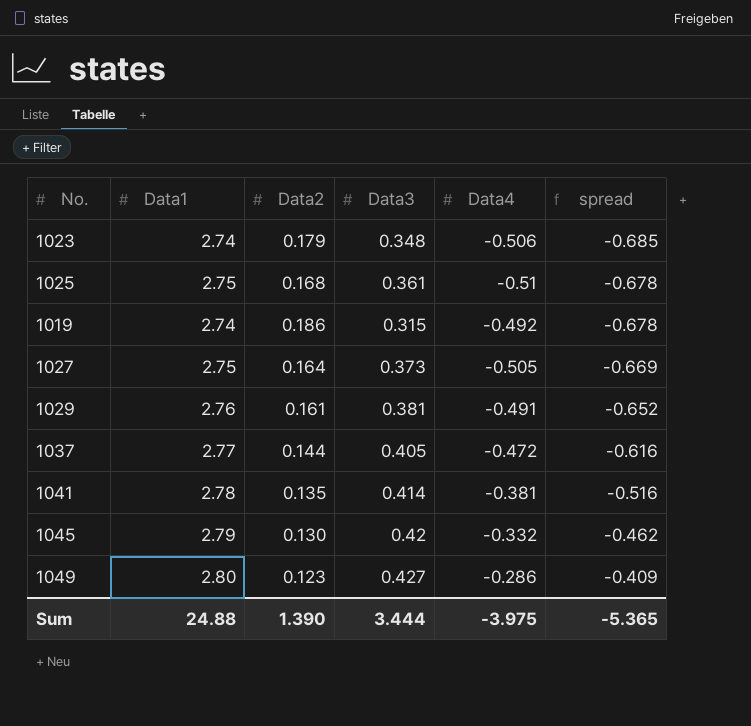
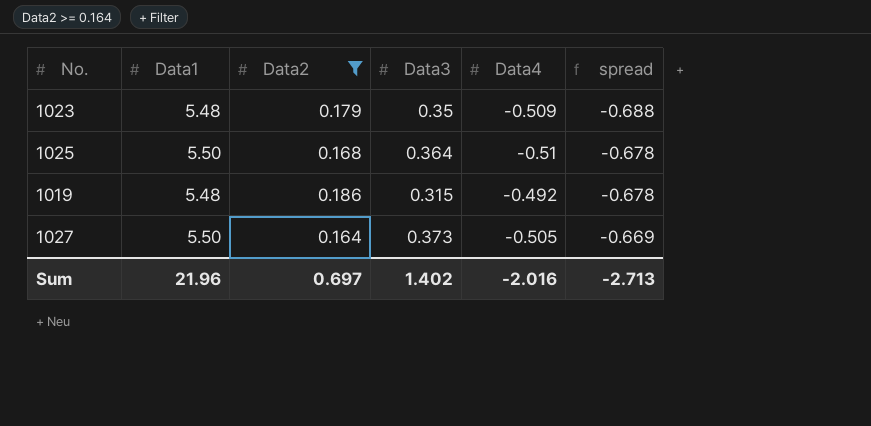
filter: none -> Data2 >= 0.164
1023 | Data1: 2.74 -> 5.48
1023 | Data3: 0.348 -> 0.35
1023 | Data4: -0.506 -> -0.509
1023 | spread: -0.685 -> -0.688
1025 | Data1: 2.75 -> 5.50
1025 | Data3: 0.361 -> 0.364
1019 | Data1: 2.74 -> 5.48
1027 | Data1: 2.75 -> 5.50
Sum | Data1: 24.88 -> 21.96
Sum | Data2: 1.390 -> 0.697
Sum | Data3: 3.444 -> 1.402
Sum | Data4: -3.975 -> -2.016
Sum | spread: -5.365 -> -2.713

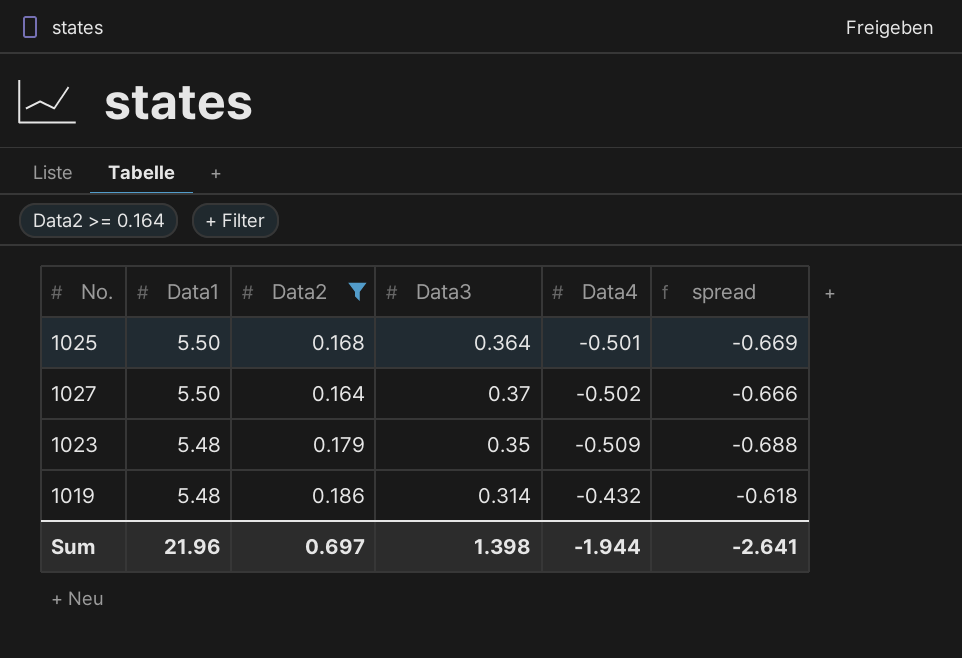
row order: spread ascending -> Data1 descending
1025 | Data4: -0.51 -> -0.501
1025 | spread: -0.678 -> -0.669
1027 | Data3: 0.373 -> 0.37
1027 | Data4: -0.505 -> -0.502
1027 | spread: -0.669 -> -0.666
1019 | Data3: 0.315 -> 0.314
1019 | Data4: -0.492 -> -0.432
1019 | spread: -0.678 -> -0.618
Sum | Data3: 1.402 -> 1.398
Sum | Data4: -2.016 -> -1.944
Sum | spread: -2.713 -> -2.641

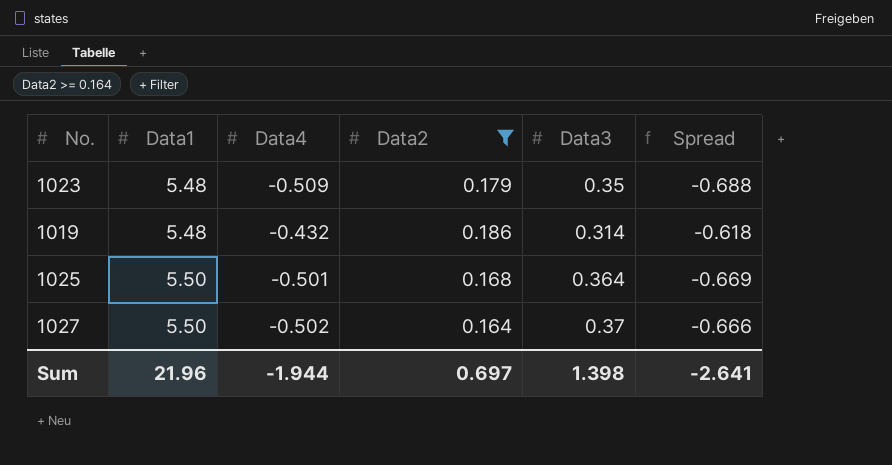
row order: Data1 descending -> Data1 ascending
column Data4 | position: 5 -> 3
column name: spread -> Spread

